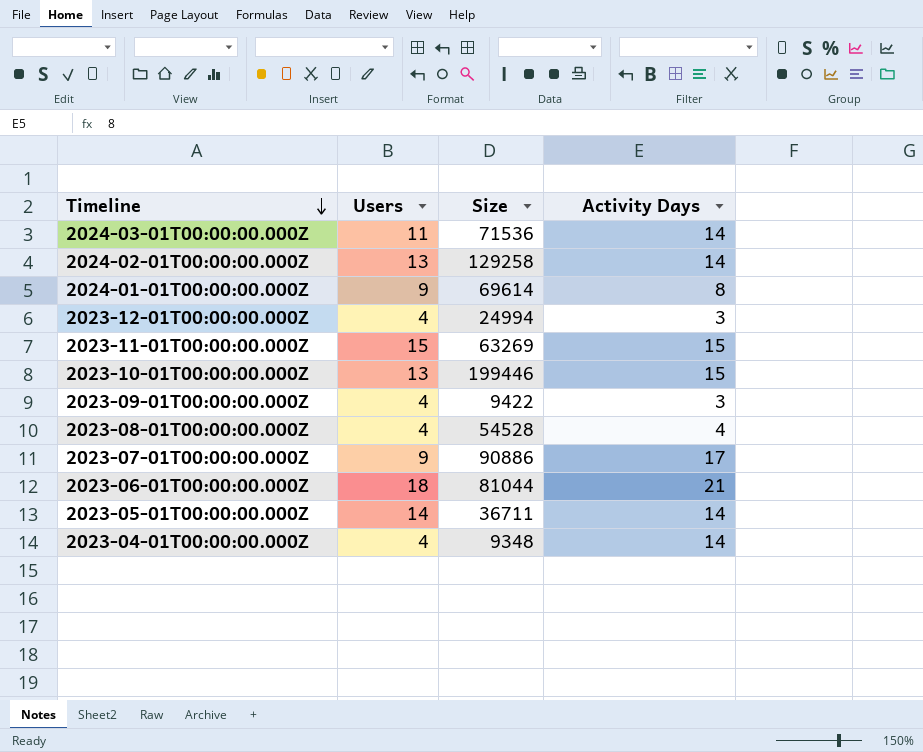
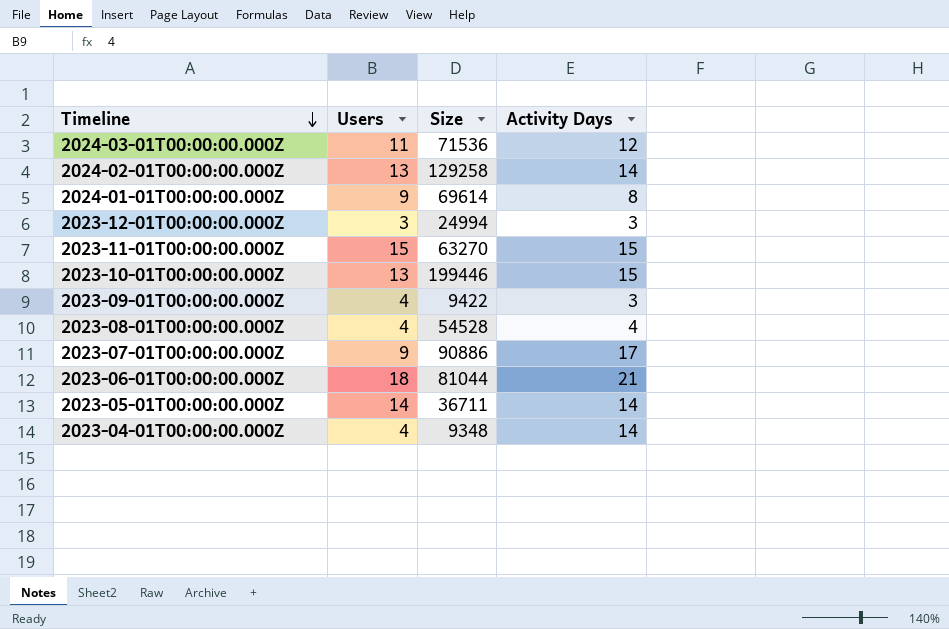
2024-03-01T00:00:00.000Z | Activity Days: 14 -> 12
2023-12-01T00:00:00.000Z | Users: 4 -> 3
2023-11-01T00:00:00.000Z | Size: 63269 -> 63270

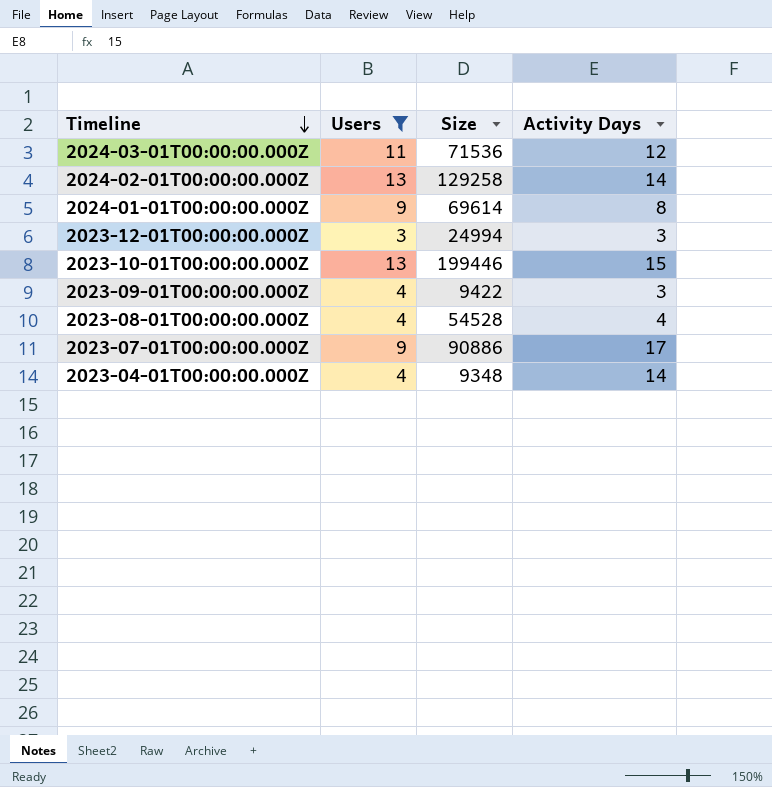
filter: none -> Users <= 13

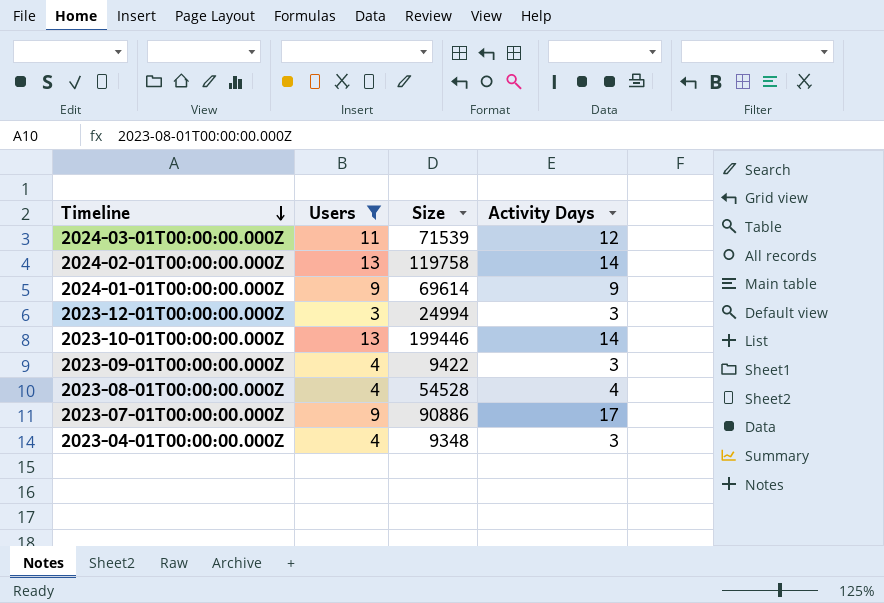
2024-03-01T00:00:00.000Z | Size: 71536 -> 71539
2024-02-01T00:00:00.000Z | Size: 129258 -> 119758
2024-01-01T00:00:00.000Z | Activity Days: 8 -> 9
2023-10-01T00:00:00.000Z | Activity Days: 15 -> 14
2023-04-01T00:00:00.000Z | Activity Days: 14 -> 3

